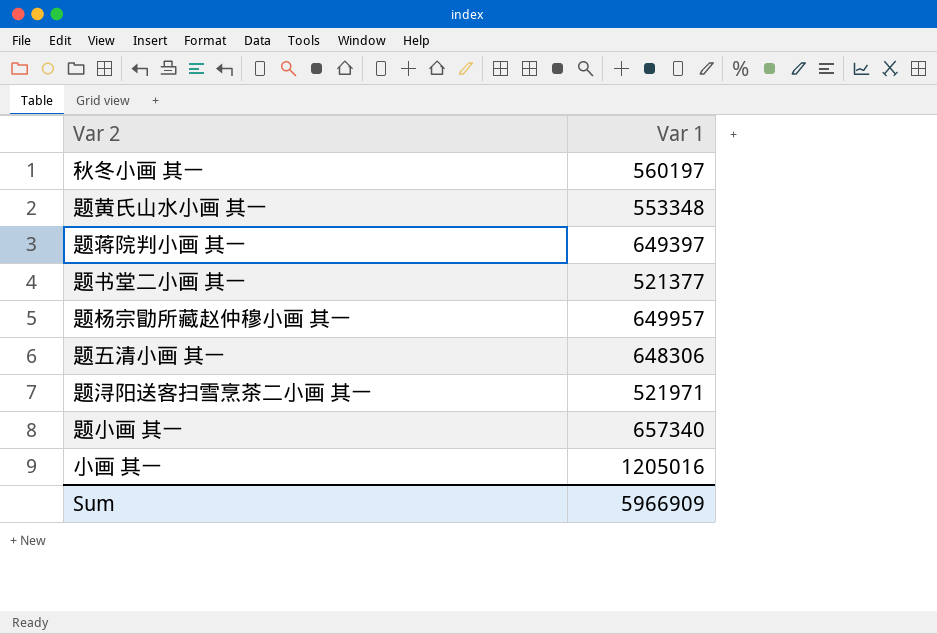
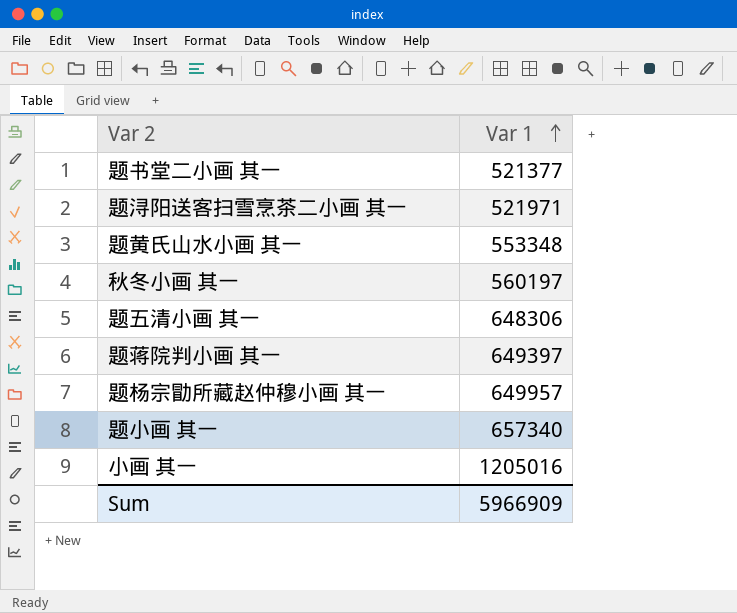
row order: none -> Var 1 ascending

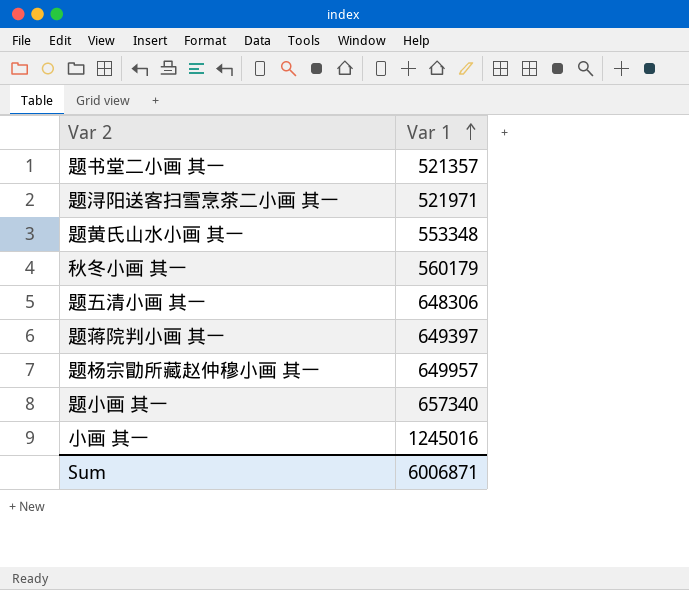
题书堂二小画 其一 | Var 1: 521377 -> 521357
秋冬小画 其一 | Var 1: 560197 -> 560179
小画 其一 | Var 1: 1205016 -> 1245016
Sum | Var 1: 5966909 -> 6006871

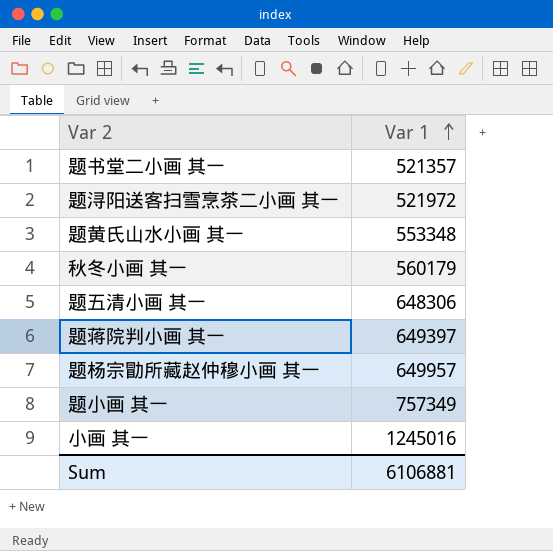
题浔阳送客扫雪烹茶二小画 其一 | Var 1: 521971 -> 521972
题小画 其一 | Var 1: 657340 -> 757349
Sum | Var 1: 6006871 -> 6106881

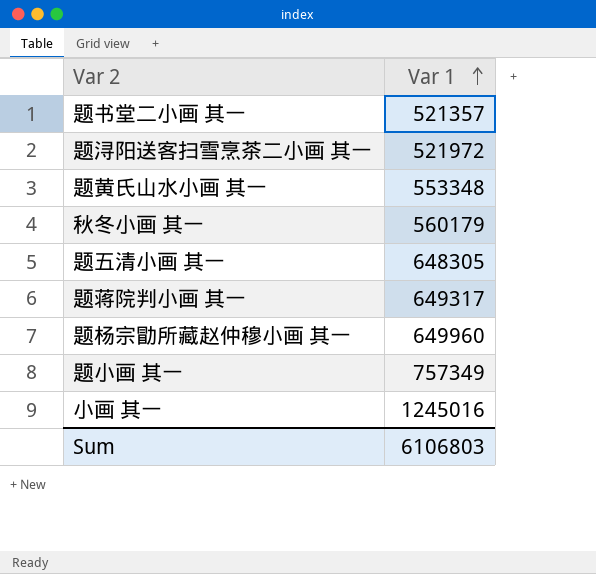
题五清小画 其一 | Var 1: 648306 -> 648305
题蒋院判小画 其一 | Var 1: 649397 -> 649317
题杨宗勖所藏赵仲穆小画 其一 | Var 1: 649957 -> 649960
Sum | Var 1: 6106881 -> 6106803

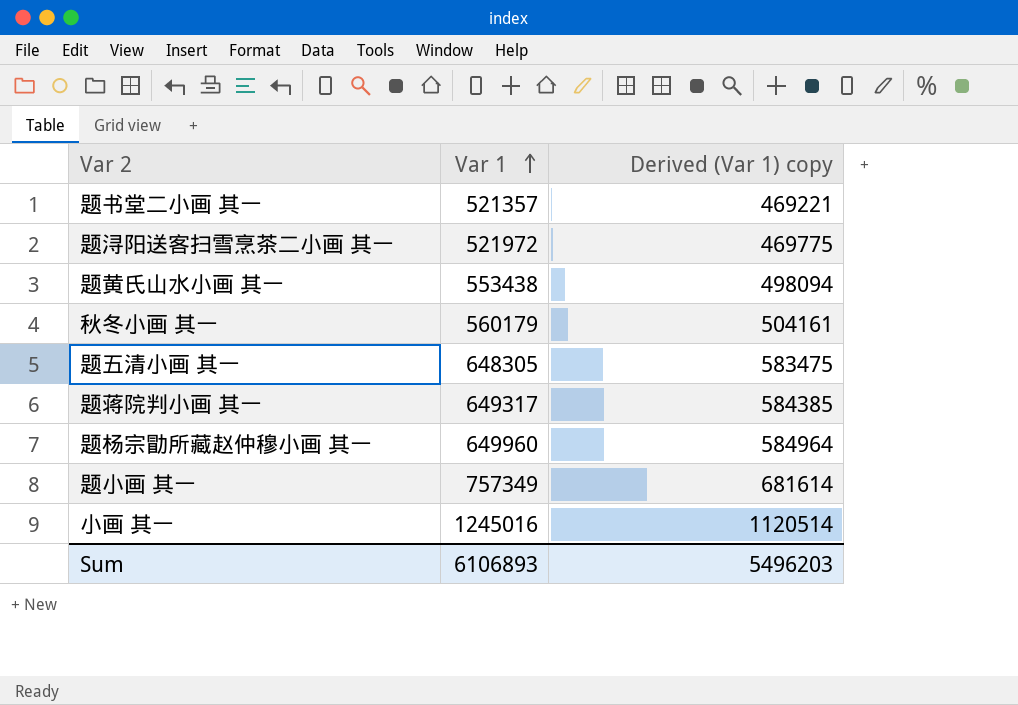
column Derived (Var 1) copy | formula: none -> [Var 1] * 0.9
题黄氏山水小画 其一 | Var 1: 553348 -> 553438
Sum | Var 1: 6106803 -> 6106893

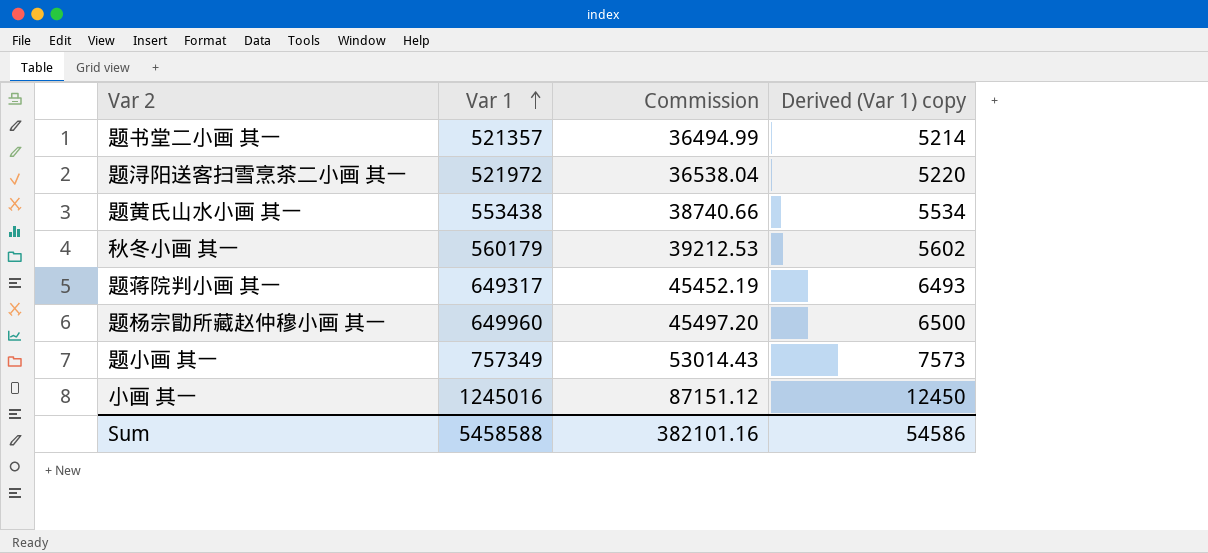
column Commission | formula: none -> [Var 1] * 0.07
column Derived (Var 1) copy | formula: [Var 1] * 0.9 -> [Var 1] * 0.01
row 题五清小画 其一: 648305 | 583475 -> none
Sum | Var 1: 6106893 -> 5458588
Sum | Derived (Var 1) copy: 5496203 -> 54586

